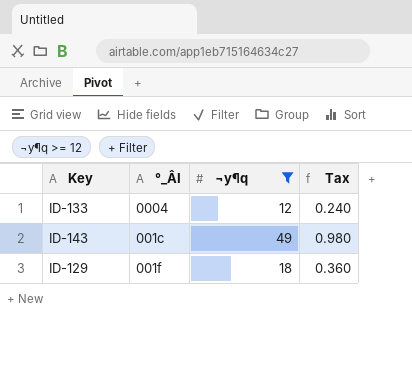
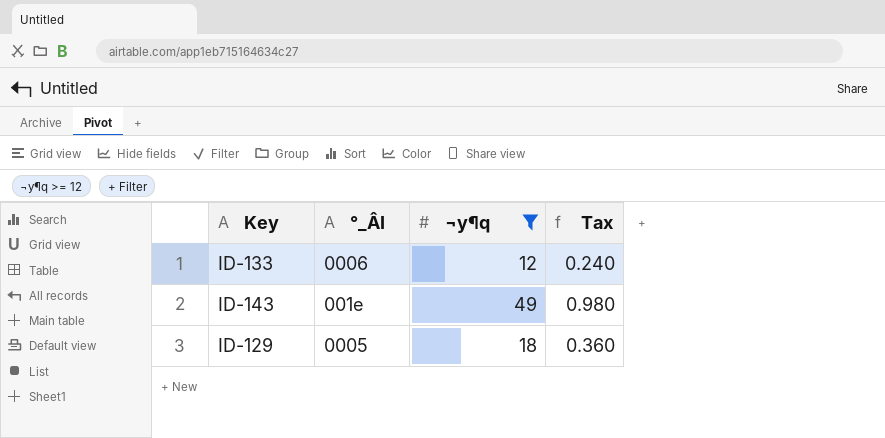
ID-133 | °_ÂI: 0004 -> 0006
ID-143 | °_ÂI: 001c -> 001e
ID-129 | °_ÂI: 001f -> 0005

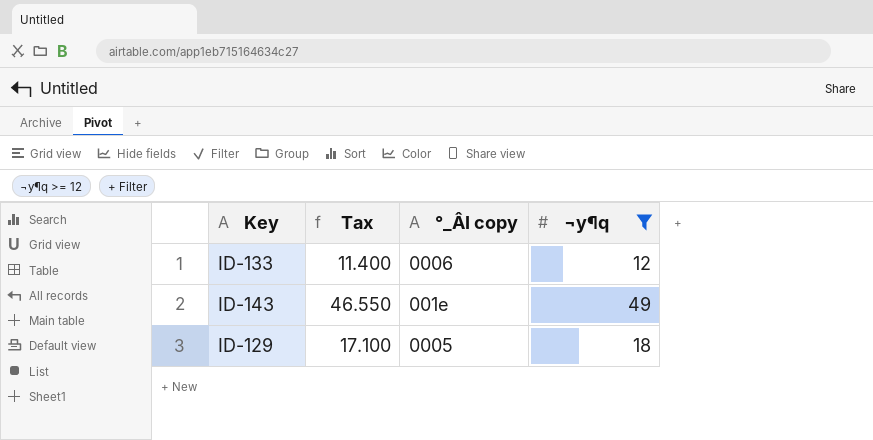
column Tax | formula: [¬y¶q] * 0.02 -> [¬y¶q] * 0.95
column Tax | position: 4 -> 2
column name: °_ÂI -> °_ÂI copy

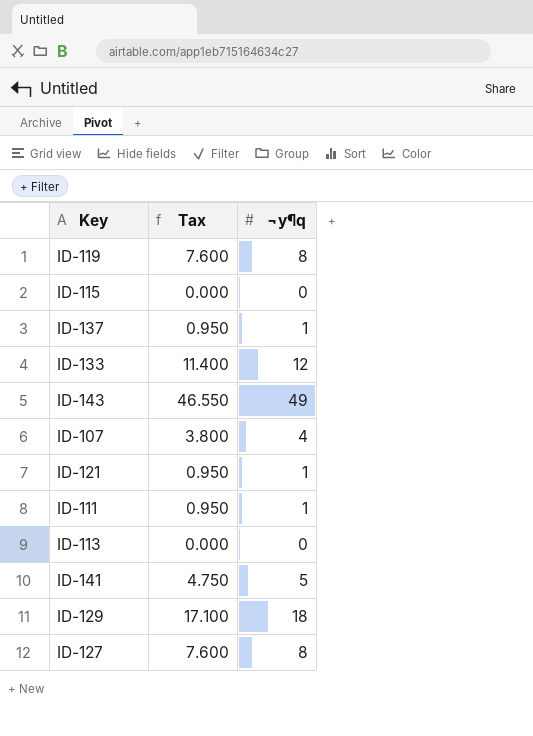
filter: ¬y¶q >= 12 -> none
column °_ÂI copy | position: 3 -> none

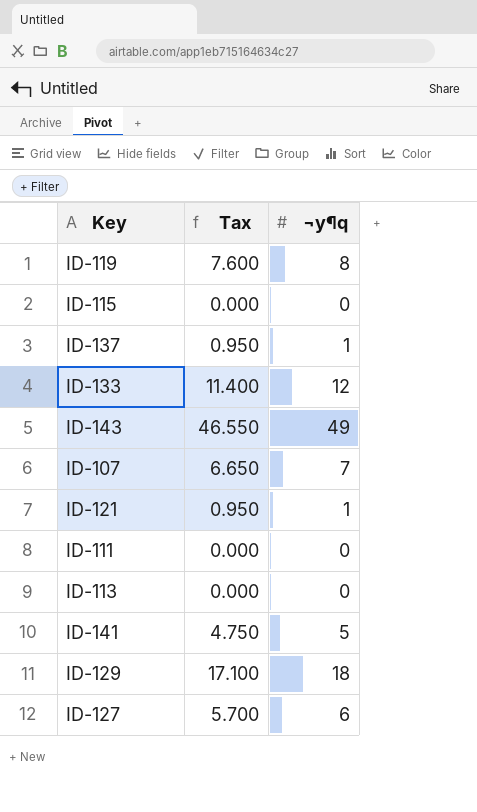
ID-107 | Tax: 3.800 -> 6.650
ID-107 | ¬y¶q: 4 -> 7
ID-111 | Tax: 0.950 -> 0.000
ID-111 | ¬y¶q: 1 -> 0
ID-127 | Tax: 7.600 -> 5.700
ID-127 | ¬y¶q: 8 -> 6

